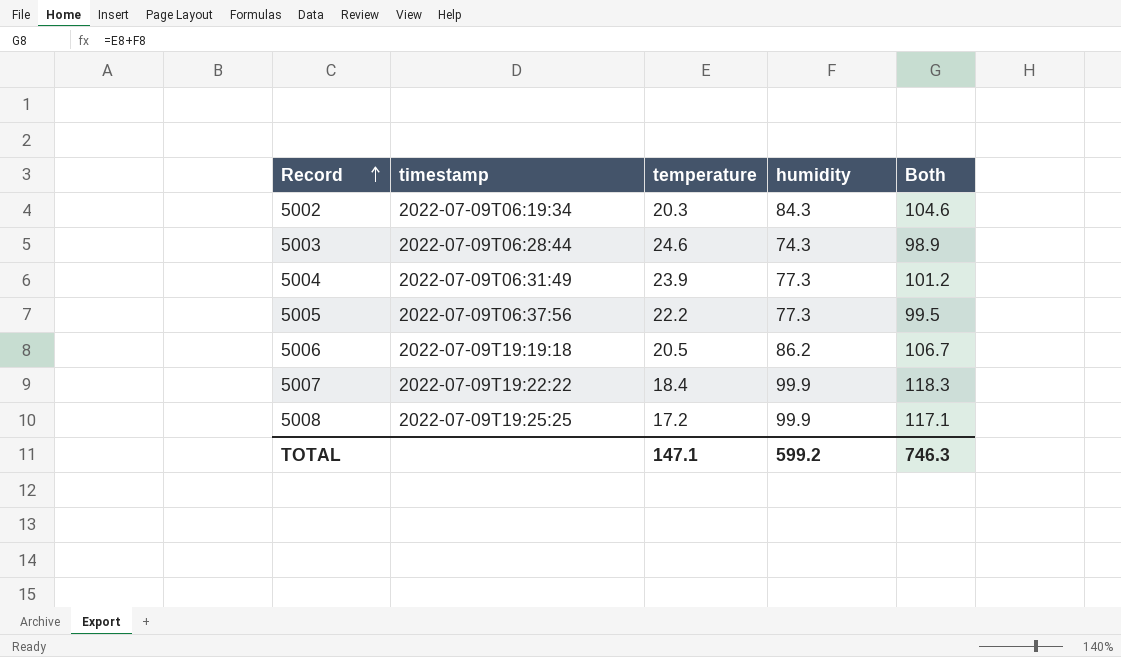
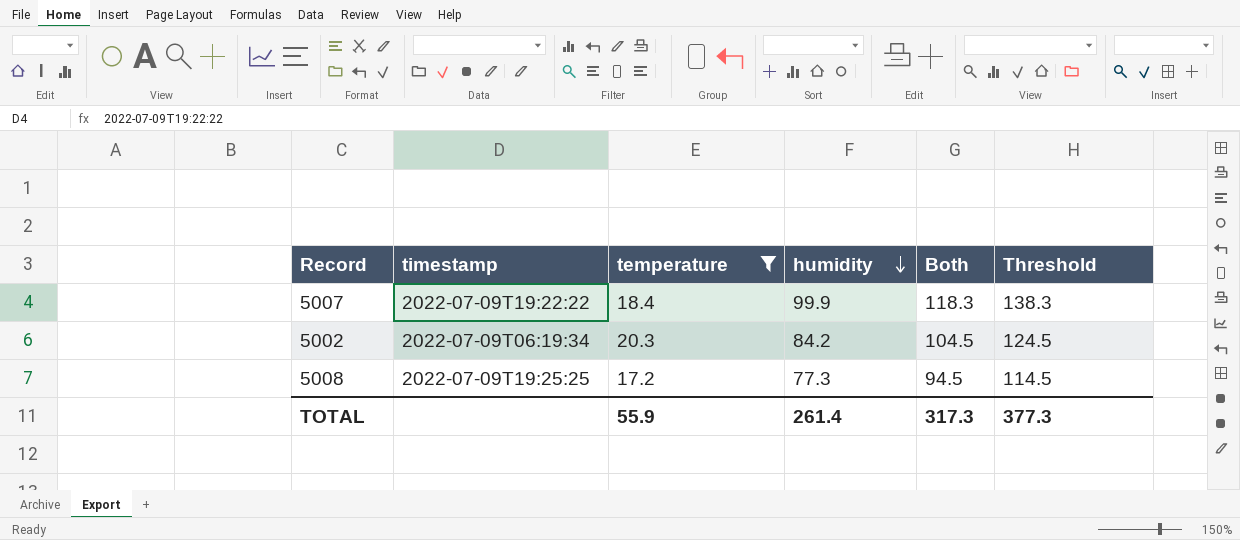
filter: none -> temperature <= 20.3
row order: Record ascending -> humidity descending
column Threshold | formula: none -> [Both] + 20
5002 | humidity: 84.3 -> 84.2
5002 | Both: 104.6 -> 104.5
5008 | humidity: 99.9 -> 77.3
5008 | Both: 117.1 -> 94.5
TOTAL | temperature: 147.1 -> 55.9
TOTAL | humidity: 599.2 -> 261.4
TOTAL | Both: 746.3 -> 317.3

